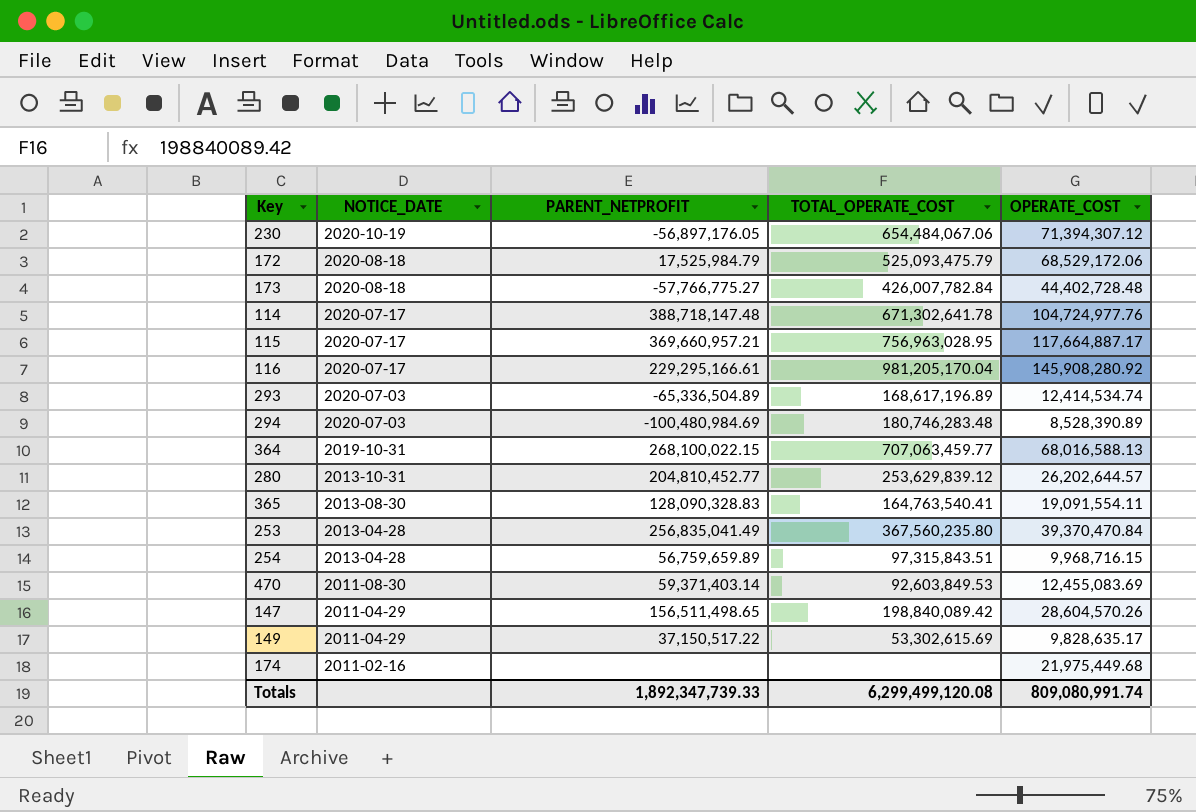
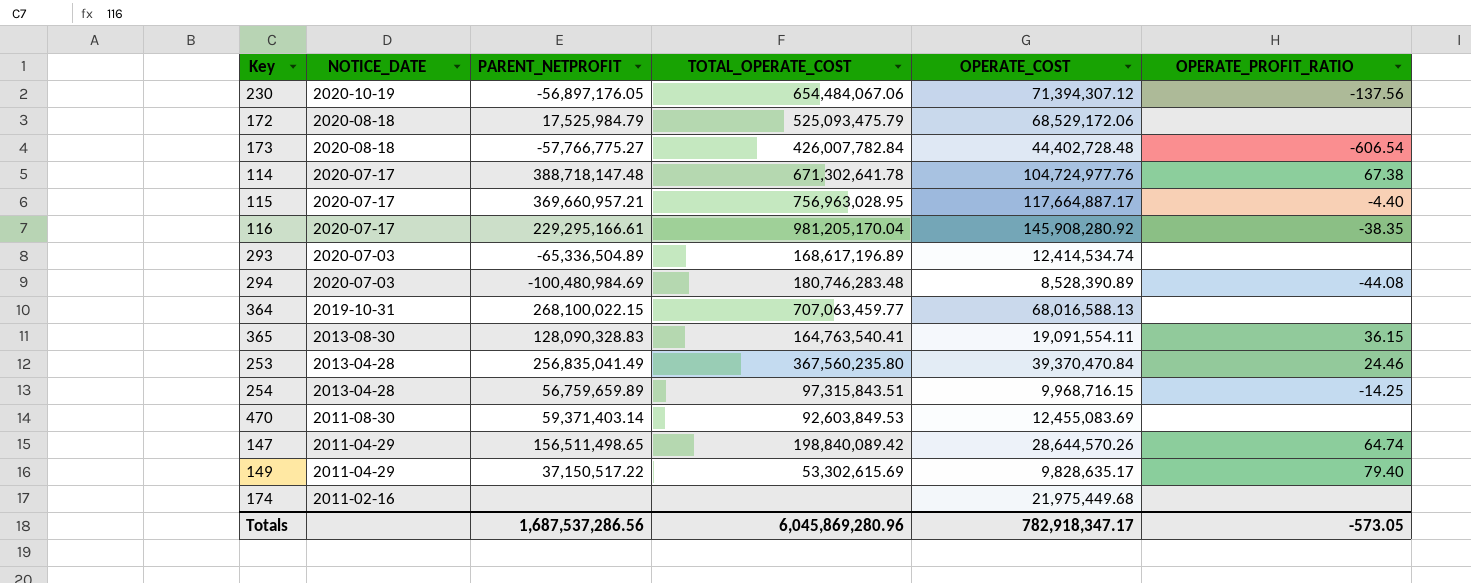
column OPERATE_PROFIT_RATIO | position: none -> 6
row 280: 2013-10-31 | 204,810,452.77 | 253,629,839.12 | 26,202,644.57 -> none
147 | OPERATE_COST: 28,604,570.26 -> 28,644,570.26
Totals | PARENT_NETPROFIT: 1,892,347,739.33 -> 1,687,537,286.56
Totals | TOTAL_OPERATE_COST: 6,299,499,120.08 -> 6,045,869,280.96
Totals | OPERATE_COST: 809,080,991.74 -> 782,918,347.17

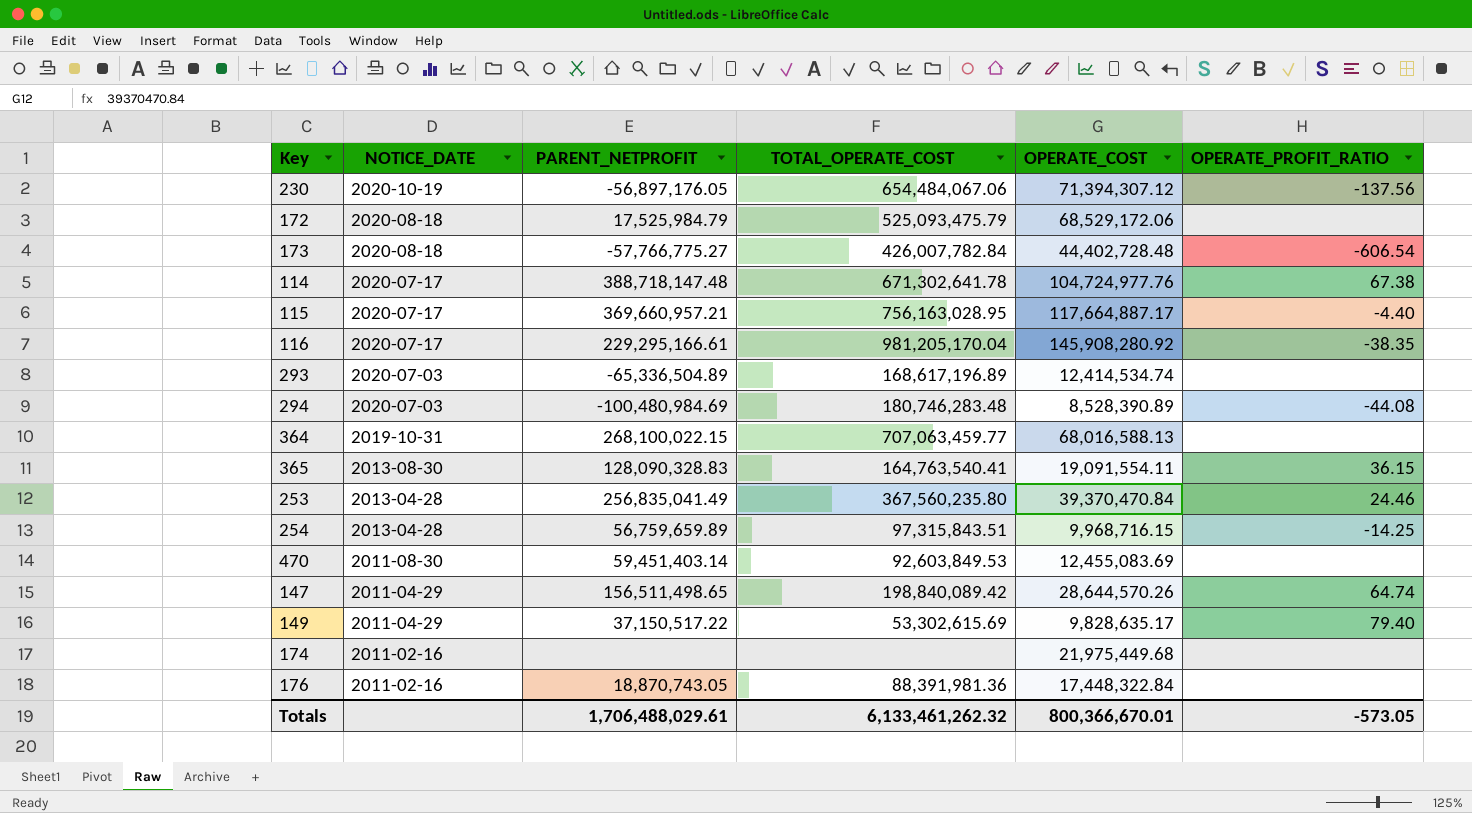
115 | TOTAL_OPERATE_COST: 756,963,028.95 -> 756,163,028.95
470 | PARENT_NETPROFIT: 59,371,403.14 -> 59,451,403.14
row 176: none -> 2011-02-16 | 18,870,743.05 | 88,391,981.36 | 17,448,322.84 | none
Totals | PARENT_NETPROFIT: 1,687,537,286.56 -> 1,706,488,029.61
Totals | TOTAL_OPERATE_COST: 6,045,869,280.96 -> 6,133,461,262.32
Totals | OPERATE_COST: 782,918,347.17 -> 800,366,670.01

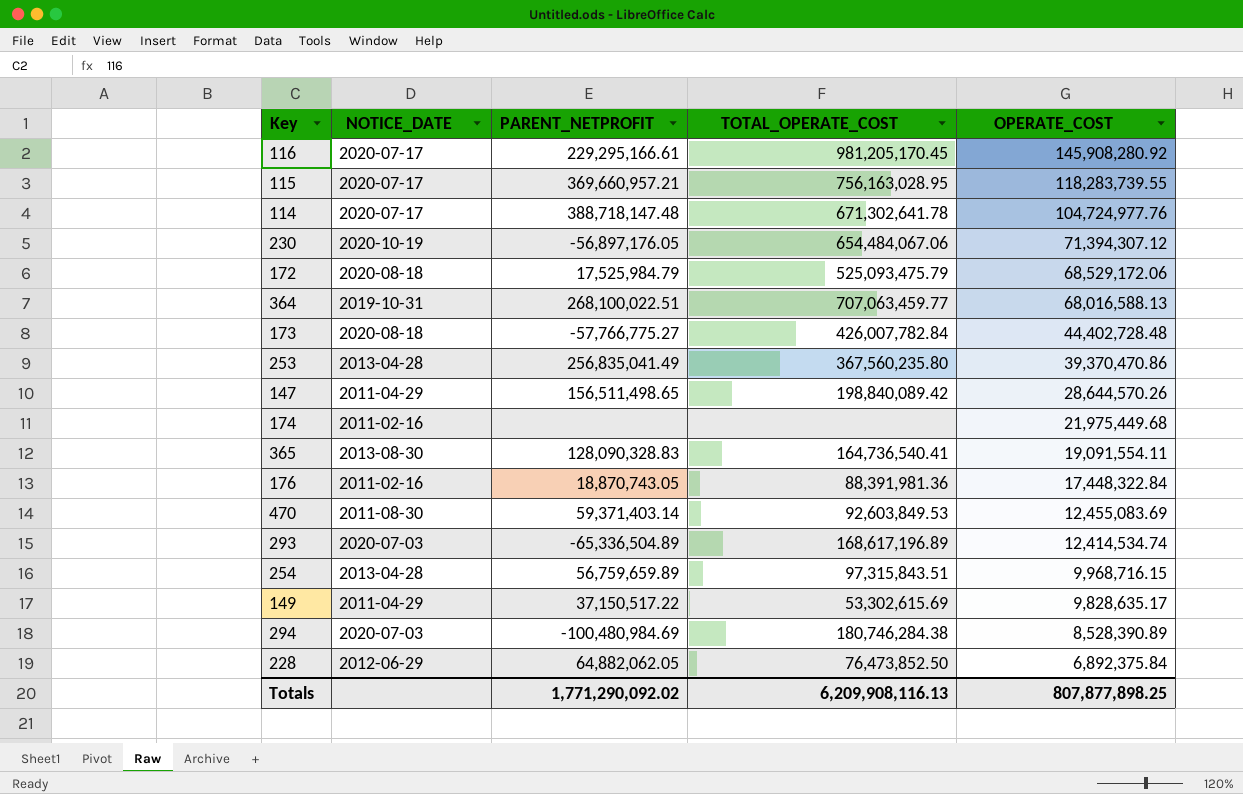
row order: NOTICE_DATE descending -> OPERATE_COST descending
column OPERATE_PROFIT_RATIO | position: 6 -> none
116 | TOTAL_OPERATE_COST: 981,205,170.04 -> 981,205,170.45
115 | OPERATE_COST: 117,664,887.17 -> 118,283,739.55
364 | PARENT_NETPROFIT: 268,100,022.15 -> 268,100,022.51
253 | OPERATE_COST: 39,370,470.84 -> 39,370,470.86
365 | TOTAL_OPERATE_COST: 164,763,540.41 -> 164,736,540.41
470 | PARENT_NETPROFIT: 59,451,403.14 -> 59,371,403.14
294 | TOTAL_OPERATE_COST: 180,746,283.48 -> 180,746,284.38
row 228: none -> 2012-06-29 | 64,882,062.05 | 76,473,852.50 | 6,892,375.84
Totals | PARENT_NETPROFIT: 1,706,488,029.61 -> 1,771,290,092.02
Totals | TOTAL_OPERATE_COST: 6,133,461,262.32 -> 6,209,908,116.13
Totals | OPERATE_COST: 800,366,670.01 -> 807,877,898.25

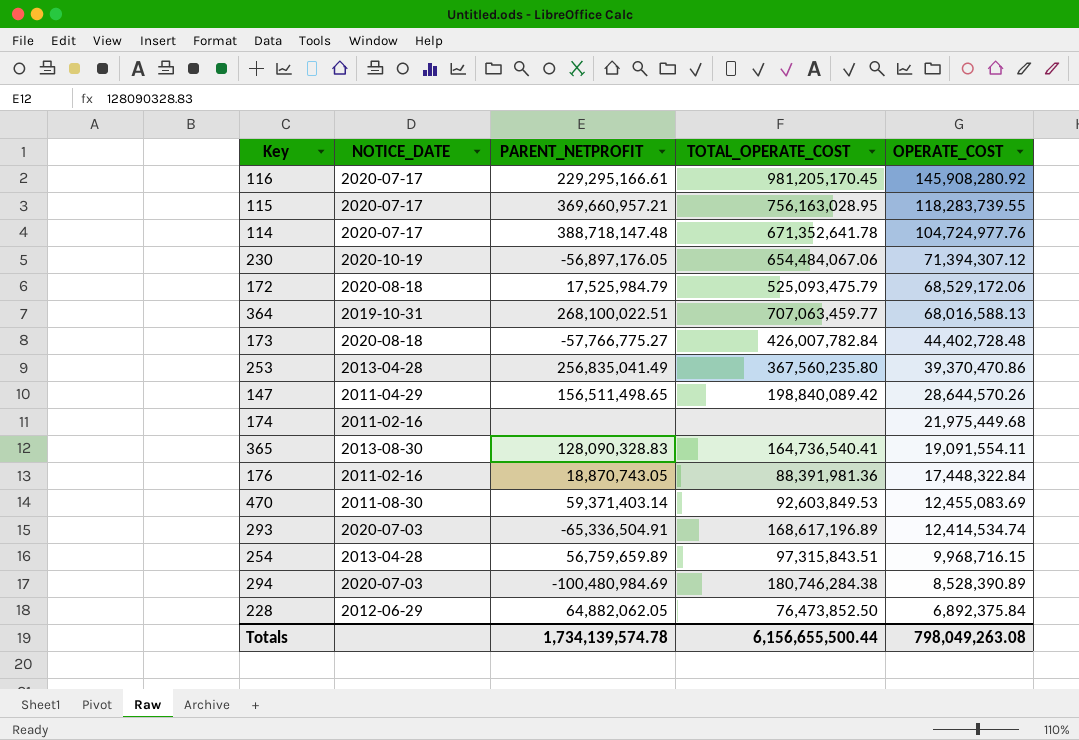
row 149: 2011-04-29 | 37,150,517.22 | 53,302,615.69 | 9,828,635.17 -> none
114 | TOTAL_OPERATE_COST: 671,302,641.78 -> 671,352,641.78
293 | PARENT_NETPROFIT: -65,336,504.89 -> -65,336,504.91
Totals | PARENT_NETPROFIT: 1,771,290,092.02 -> 1,734,139,574.78
Totals | TOTAL_OPERATE_COST: 6,209,908,116.13 -> 6,156,655,500.44
Totals | OPERATE_COST: 807,877,898.25 -> 798,049,263.08

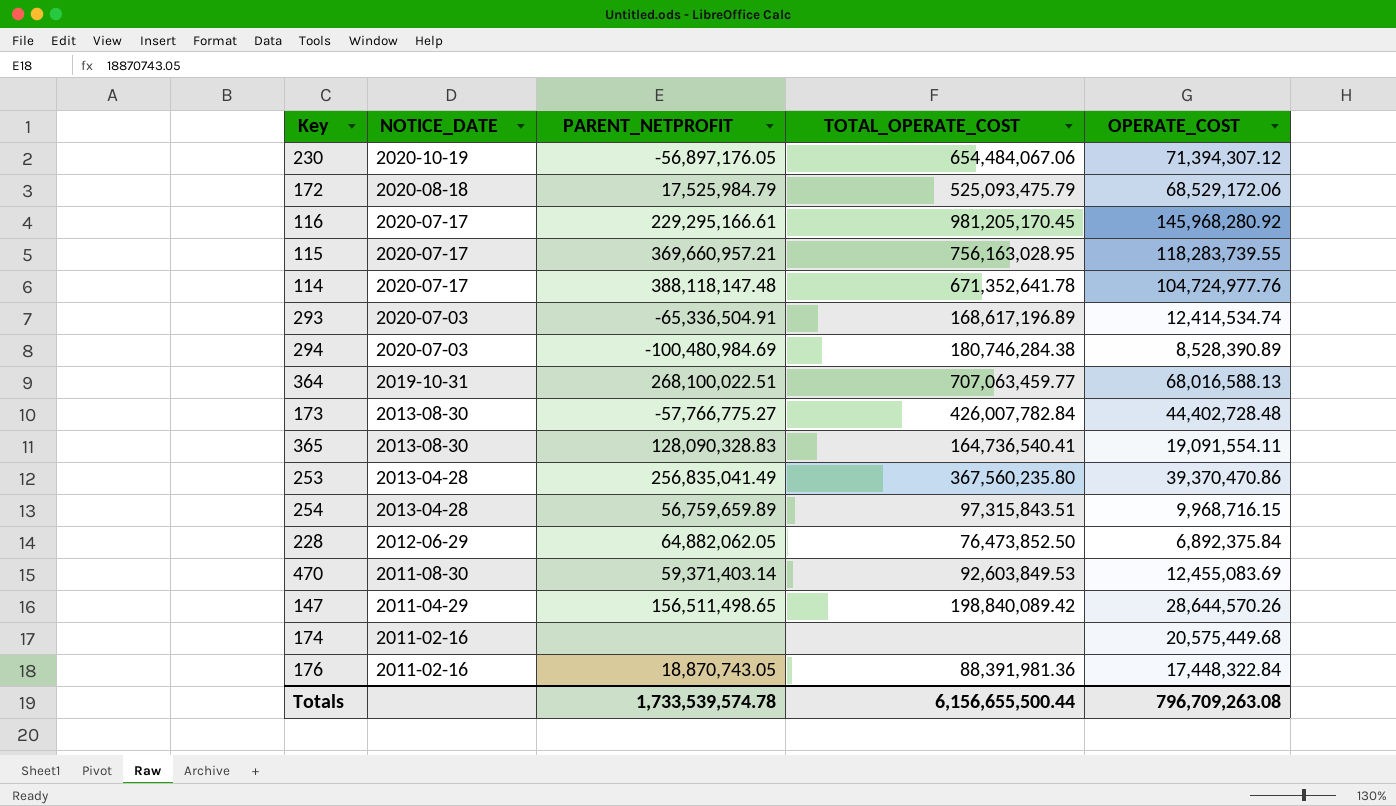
row order: OPERATE_COST descending -> NOTICE_DATE descending
116 | OPERATE_COST: 145,908,280.92 -> 145,968,280.92
114 | PARENT_NETPROFIT: 388,718,147.48 -> 388,118,147.48
173 | NOTICE_DATE: 2020-08-18 -> 2013-08-30
174 | OPERATE_COST: 21,975,449.68 -> 20,575,449.68
Totals | PARENT_NETPROFIT: 1,734,139,574.78 -> 1,733,539,574.78
Totals | OPERATE_COST: 798,049,263.08 -> 796,709,263.08

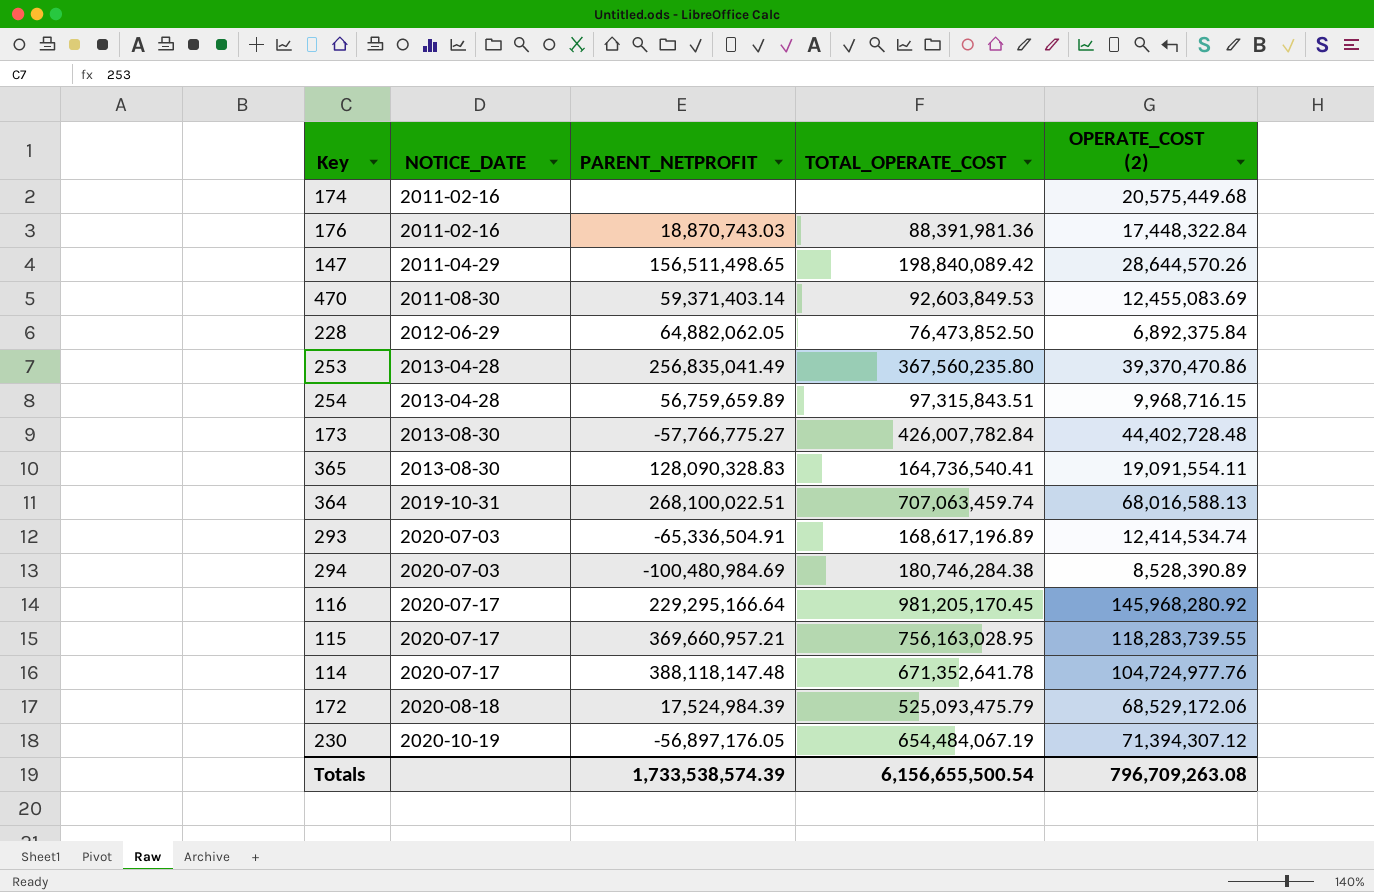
row order: NOTICE_DATE descending -> NOTICE_DATE ascending
column name: OPERATE_COST -> OPERATE_COST (2)
176 | PARENT_NETPROFIT: 18,870,743.05 -> 18,870,743.03
364 | TOTAL_OPERATE_COST: 707,063,459.77 -> 707,063,459.74
116 | PARENT_NETPROFIT: 229,295,166.61 -> 229,295,166.64
172 | PARENT_NETPROFIT: 17,525,984.79 -> 17,524,984.39
230 | TOTAL_OPERATE_COST: 654,484,067.06 -> 654,484,067.19
Totals | PARENT_NETPROFIT: 1,733,539,574.78 -> 1,733,538,574.39
Totals | TOTAL_OPERATE_COST: 6,156,655,500.44 -> 6,156,655,500.54

